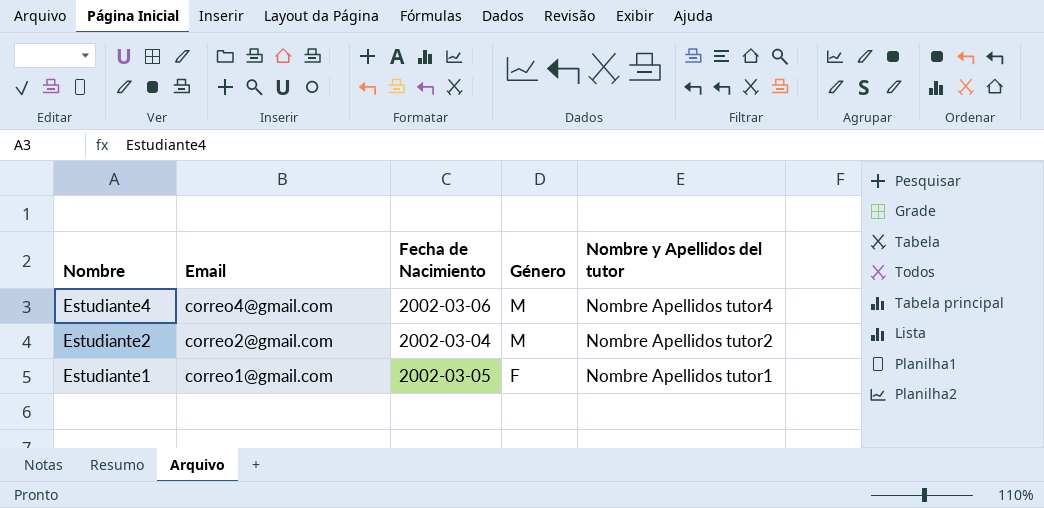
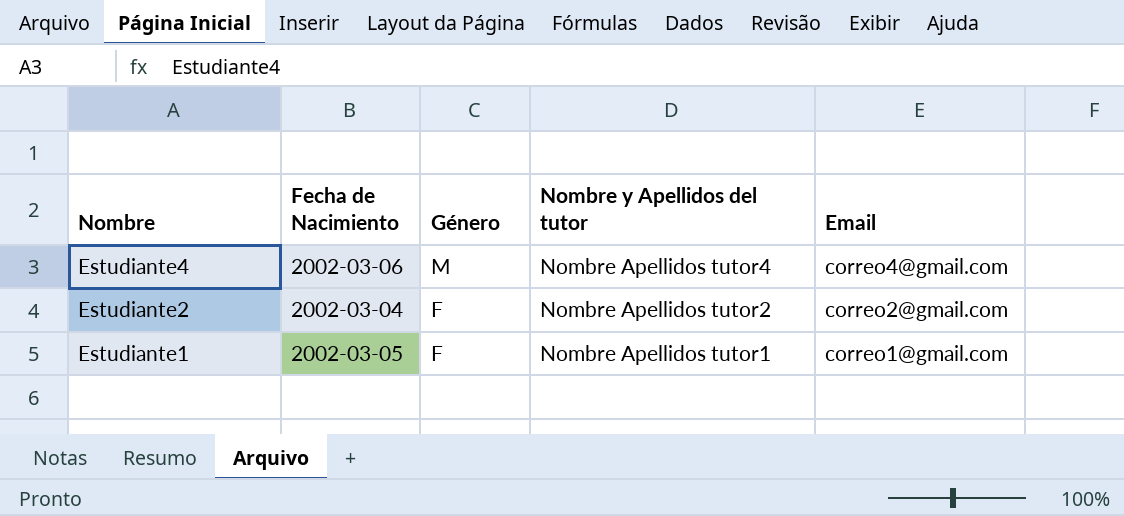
column Email | position: 2 -> 5
Estudiante2 | Género: M -> F

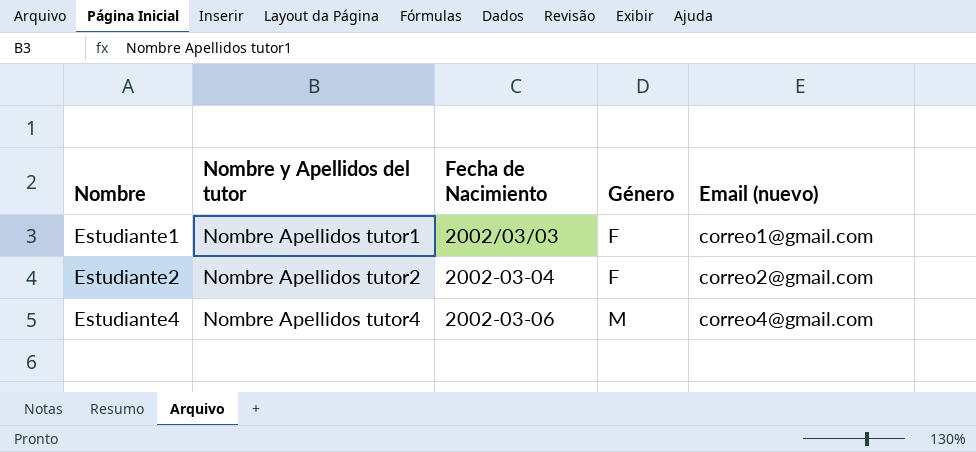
row order: Nombre descending -> Nombre ascending
column Nombre y Apellidos del tutor | position: 4 -> 2
column name: Email -> Email (nuevo)
Estudiante1 | Fecha de Nacimiento: 2002-03-05 -> 2002/03/03

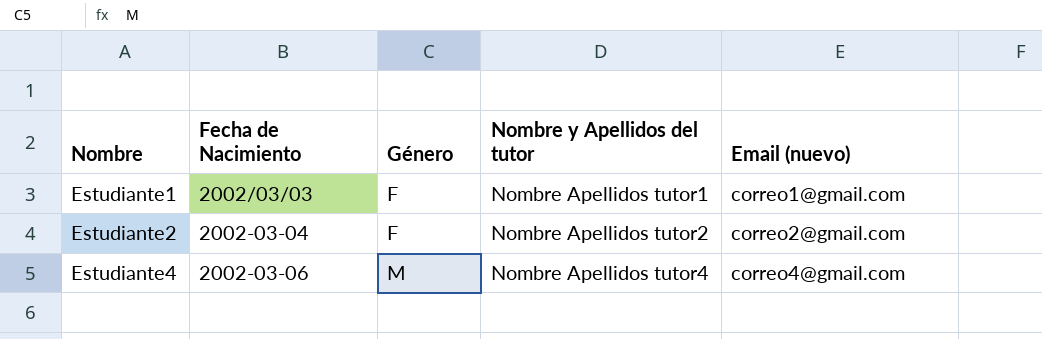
column Nombre y Apellidos del tutor | position: 2 -> 4

